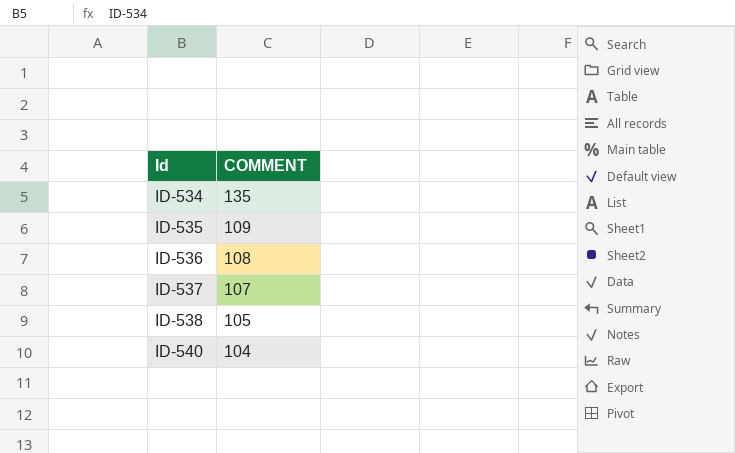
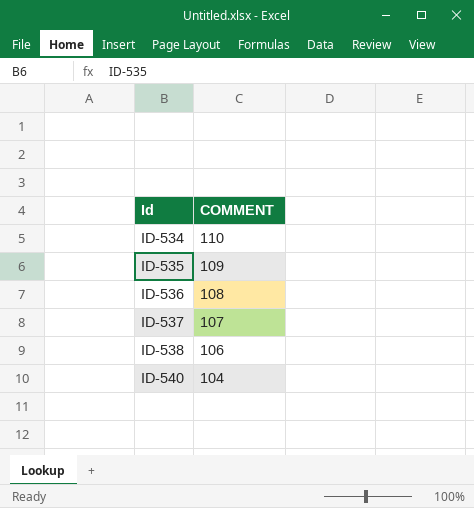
ID-534 | COMMENT: 135 -> 110
ID-538 | COMMENT: 105 -> 106

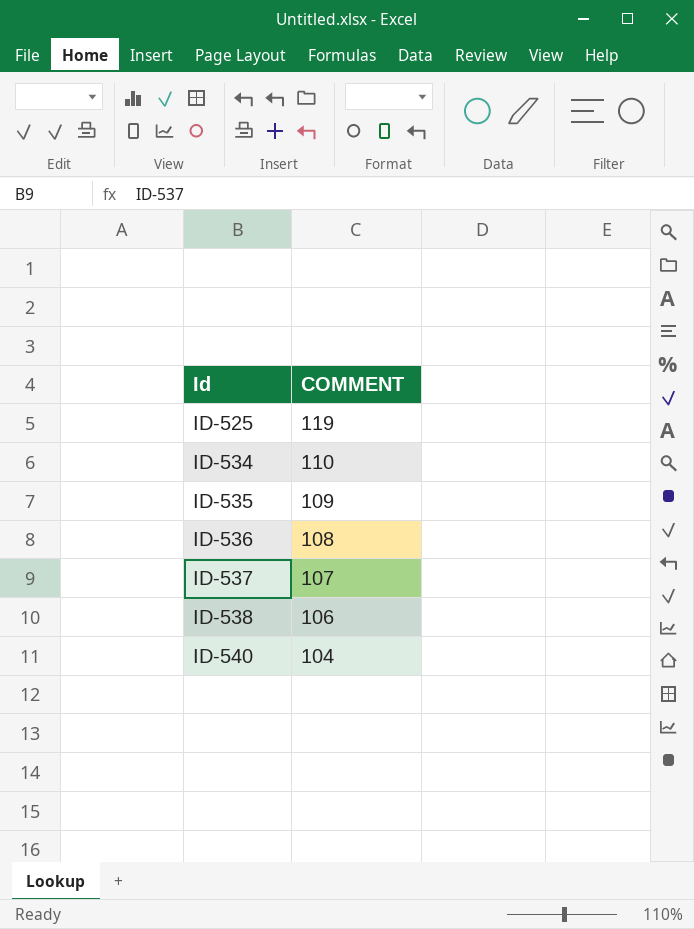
row ID-525: none -> 119

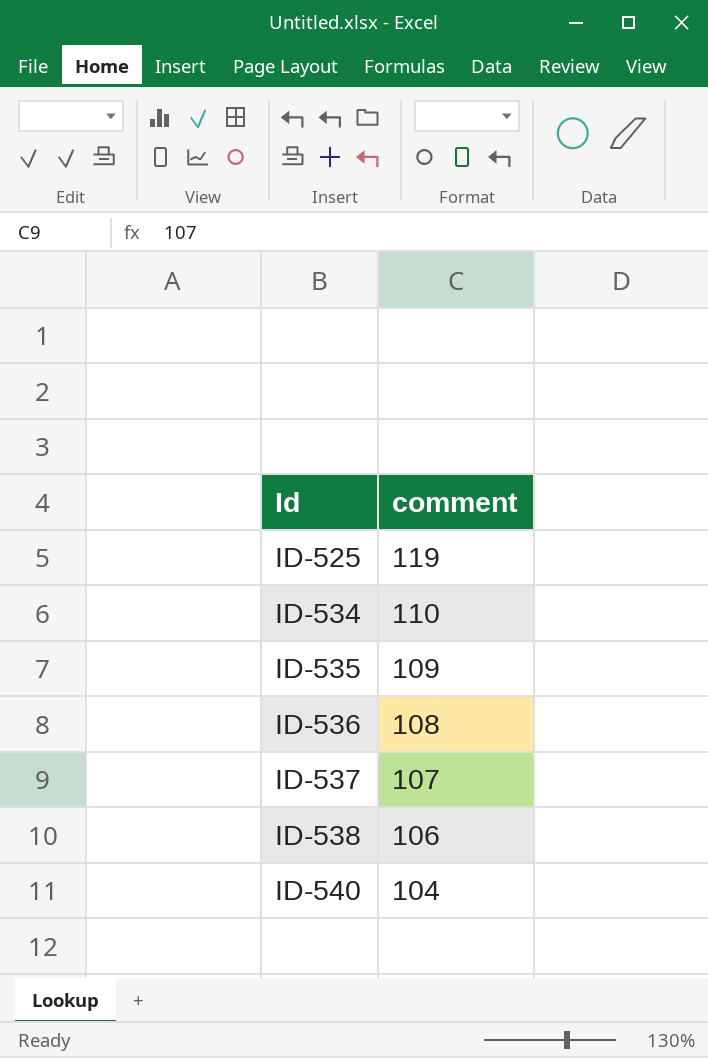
column name: COMMENT -> comment

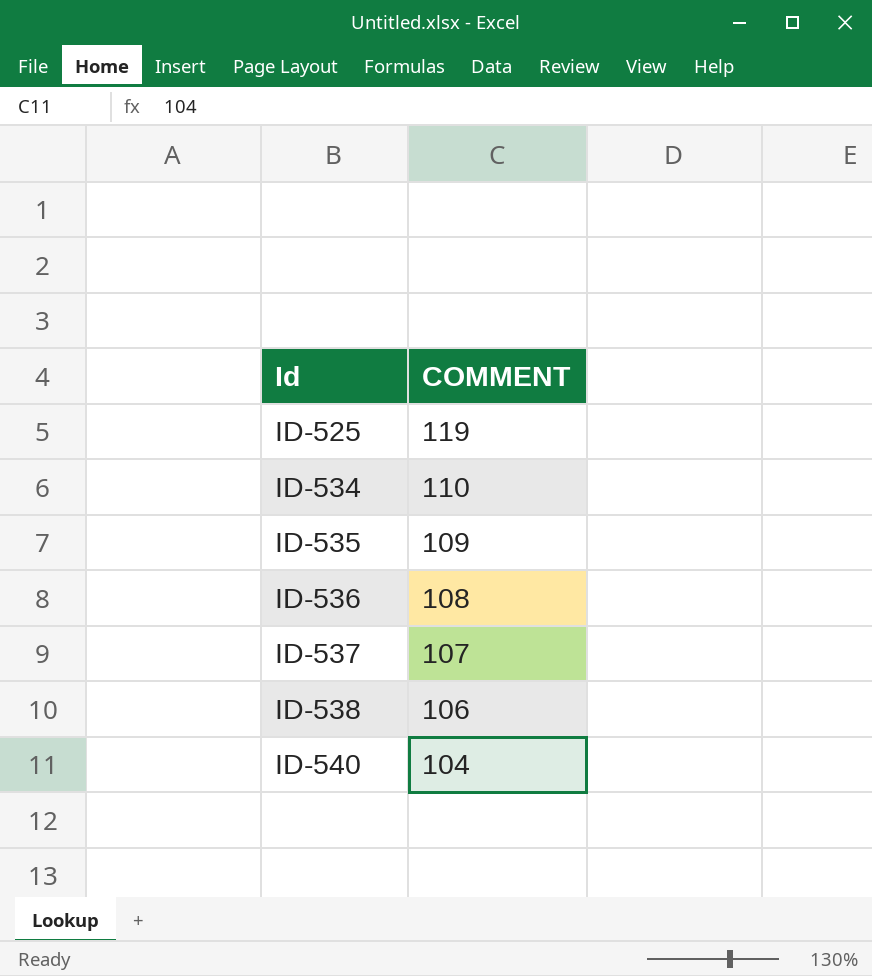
column name: comment -> COMMENT

